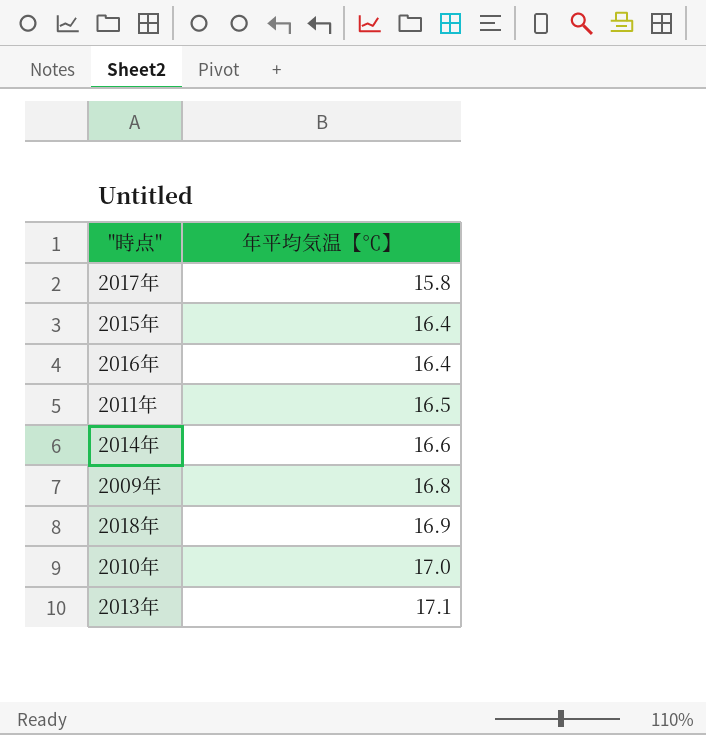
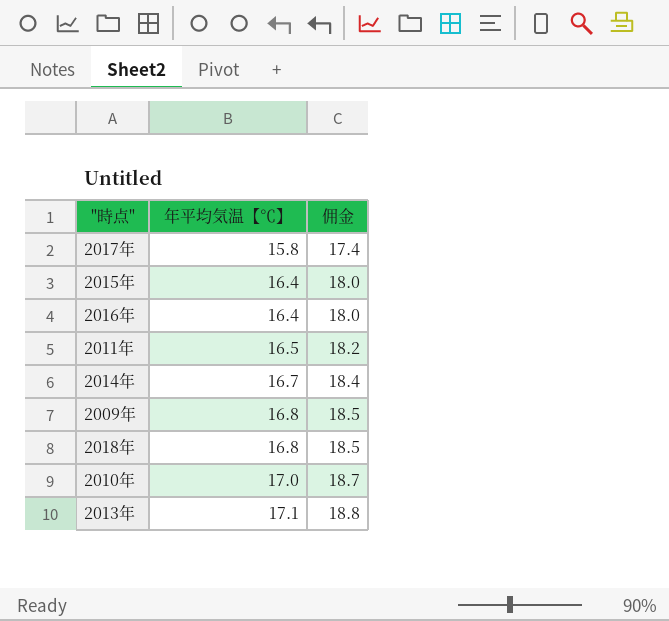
column 佣金 | formula: none -> [年平均気温【℃】] * 1.1
2014年 | 年平均気温【℃】: 16.6 -> 16.7
2018年 | 年平均気温【℃】: 16.9 -> 16.8

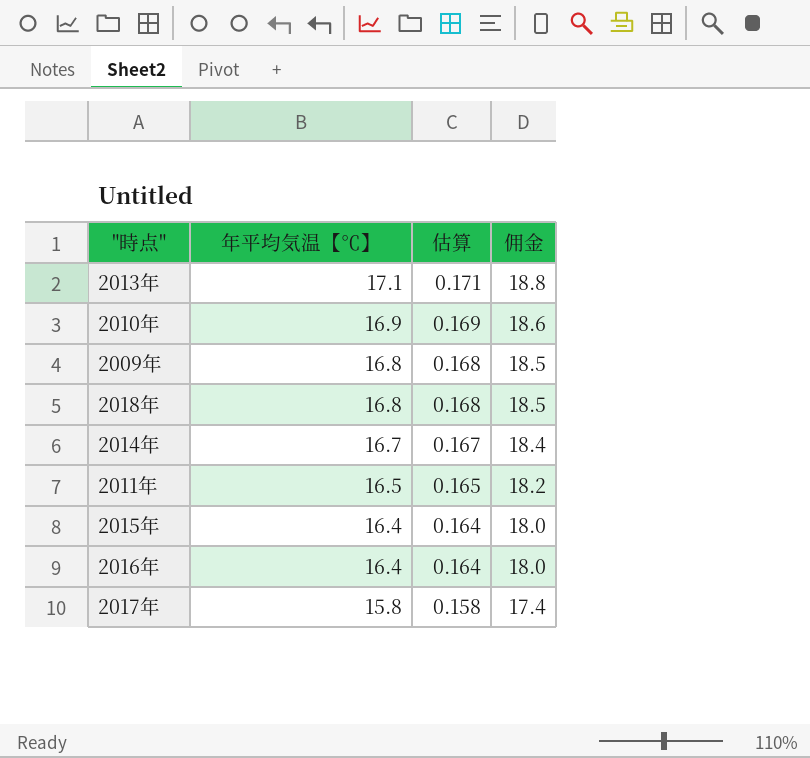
row order: 年平均気温【℃】 ascending -> 年平均気温【℃】 descending
column 估算 | formula: none -> [年平均気温【℃】] * 0.01
2010年 | 年平均気温【℃】: 17.0 -> 16.9
2010年 | 佣金: 18.7 -> 18.6

